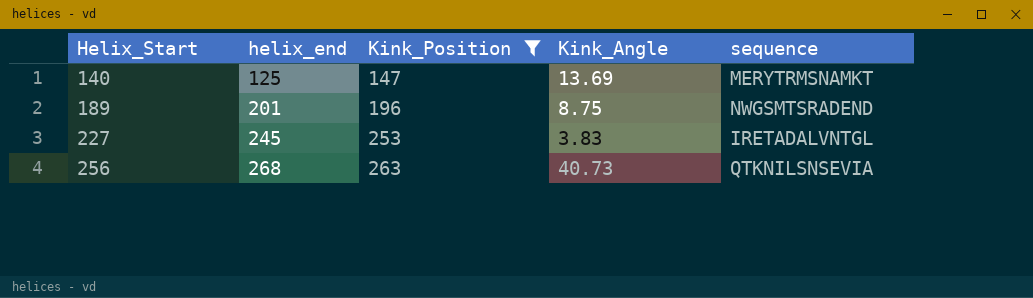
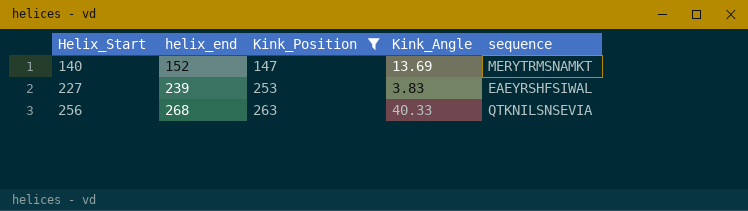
row 189: 201 | 196 | 8.75 | NWGSMTSRADEND -> none
140 | helix_end: 125 -> 152
227 | helix_end: 245 -> 239
227 | sequence: IRETADALVNTGL -> EAEYRSHFSIWAL
256 | Kink_Angle: 40.73 -> 40.33

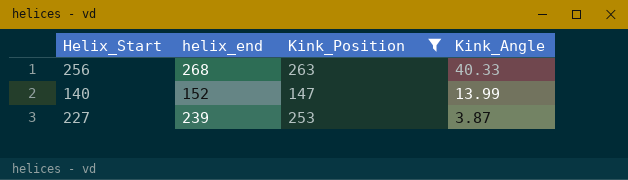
row order: Helix_Start ascending -> Kink_Angle descending
column sequence | position: 5 -> none
140 | Kink_Angle: 13.69 -> 13.99
227 | Kink_Angle: 3.83 -> 3.87

